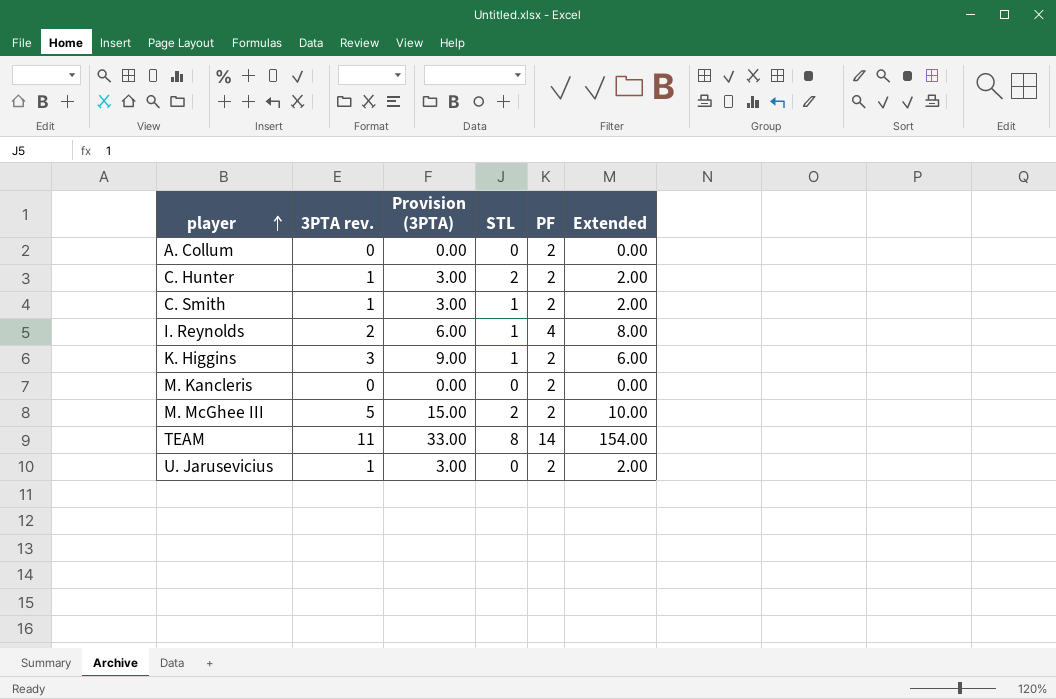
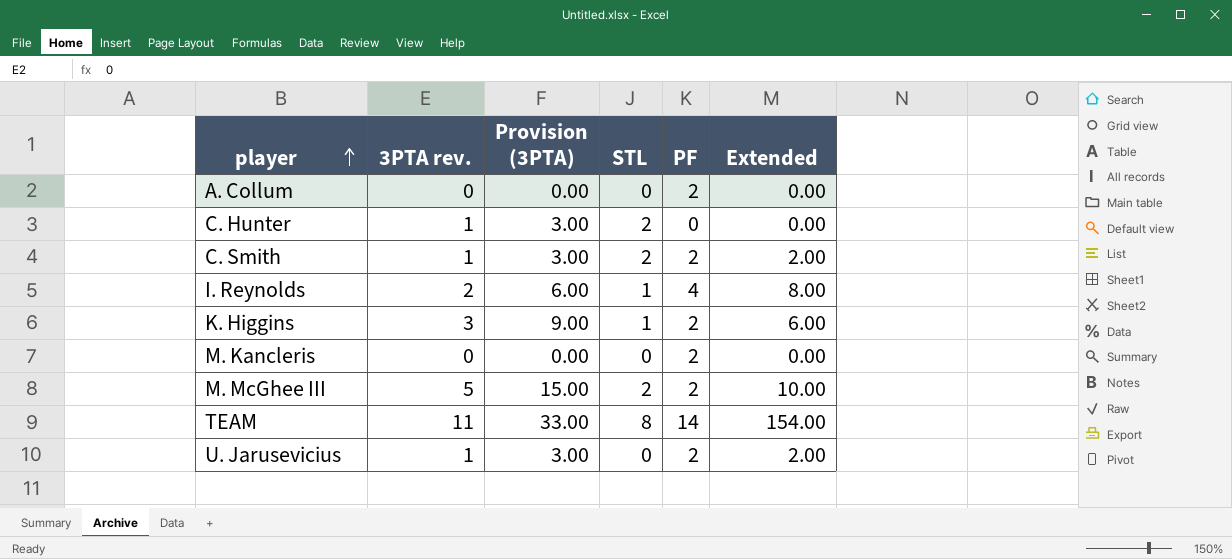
C. Hunter | PF: 2 -> 0
C. Hunter | Extended: 2.00 -> 0.00
C. Smith | STL: 1 -> 2

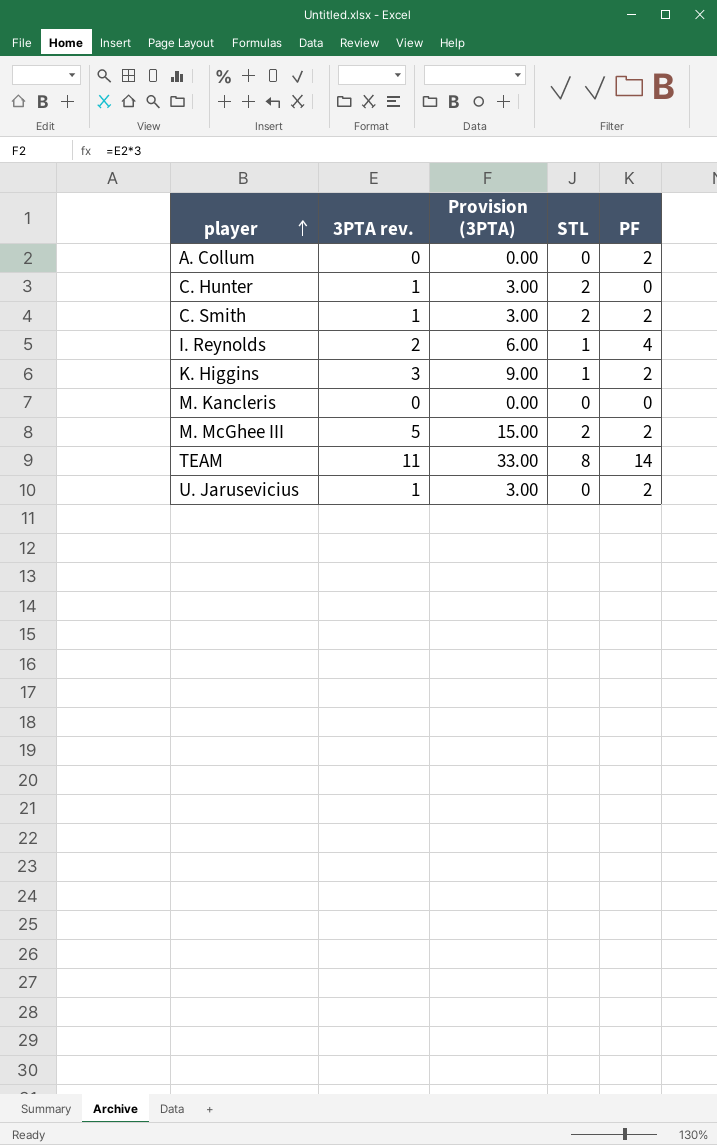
column Extended | formula: [3PTA rev.] * [PF] -> none
M. Kancleris | PF: 2 -> 0

